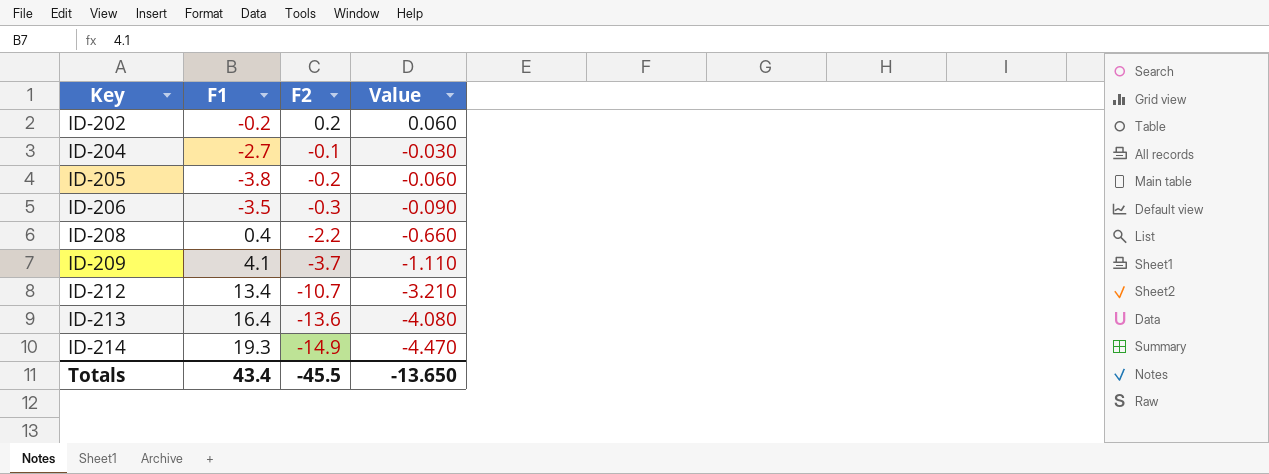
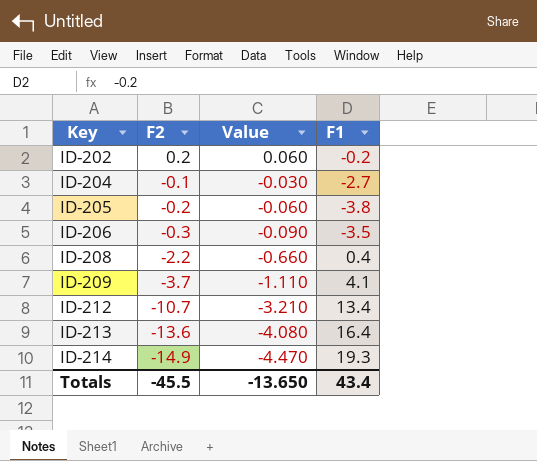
column F1 | position: 2 -> 4

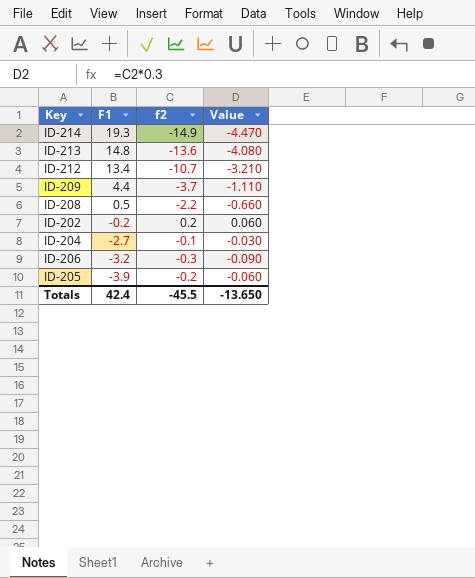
row order: Key ascending -> F1 descending
column F1 | position: 4 -> 2
column name: F2 -> f2
ID-213 | F1: 16.4 -> 14.8
ID-209 | F1: 4.1 -> 4.4
ID-208 | F1: 0.4 -> 0.5
ID-206 | F1: -3.5 -> -3.2
ID-205 | F1: -3.8 -> -3.9
Totals | F1: 43.4 -> 42.4

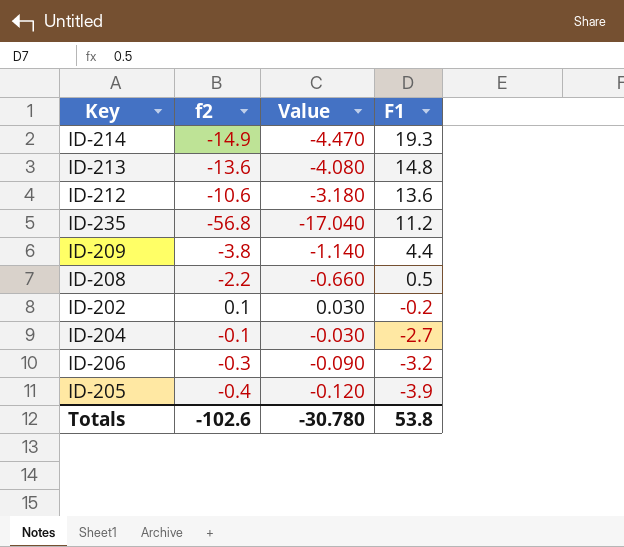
column F1 | position: 2 -> 4
ID-212 | f2: -10.7 -> -10.6
ID-212 | Value: -3.210 -> -3.180
ID-212 | F1: 13.4 -> 13.6
row ID-235: none -> -56.8 | -17.040 | 11.2
ID-209 | f2: -3.7 -> -3.8
ID-209 | Value: -1.110 -> -1.140
ID-202 | f2: 0.2 -> 0.1
ID-202 | Value: 0.060 -> 0.030
ID-205 | f2: -0.2 -> -0.4
ID-205 | Value: -0.060 -> -0.120
Totals | f2: -45.5 -> -102.6
Totals | Value: -13.650 -> -30.780
Totals | F1: 42.4 -> 53.8

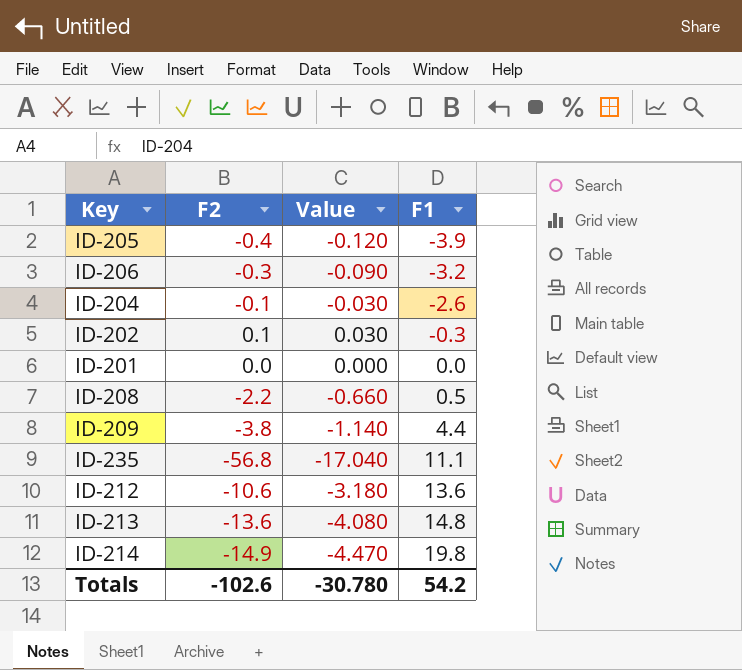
row order: F1 descending -> F1 ascending
column name: f2 -> F2
ID-204 | F1: -2.7 -> -2.6
ID-202 | F1: -0.2 -> -0.3
row ID-201: none -> 0.0 | 0.000 | 0.0
ID-235 | F1: 11.2 -> 11.1
ID-214 | F1: 19.3 -> 19.8
Totals | F1: 53.8 -> 54.2

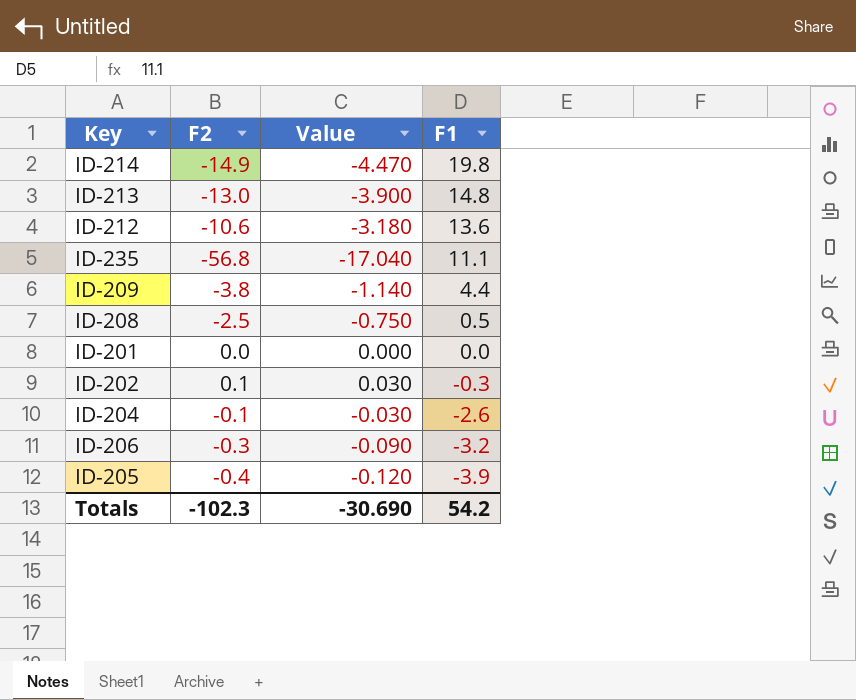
row order: F1 ascending -> F1 descending
ID-213 | F2: -13.6 -> -13.0
ID-213 | Value: -4.080 -> -3.900
ID-208 | F2: -2.2 -> -2.5
ID-208 | Value: -0.660 -> -0.750
Totals | F2: -102.6 -> -102.3
Totals | Value: -30.780 -> -30.690

